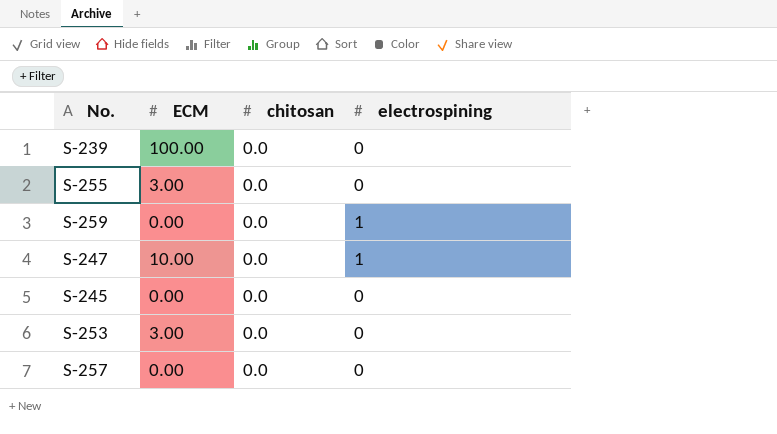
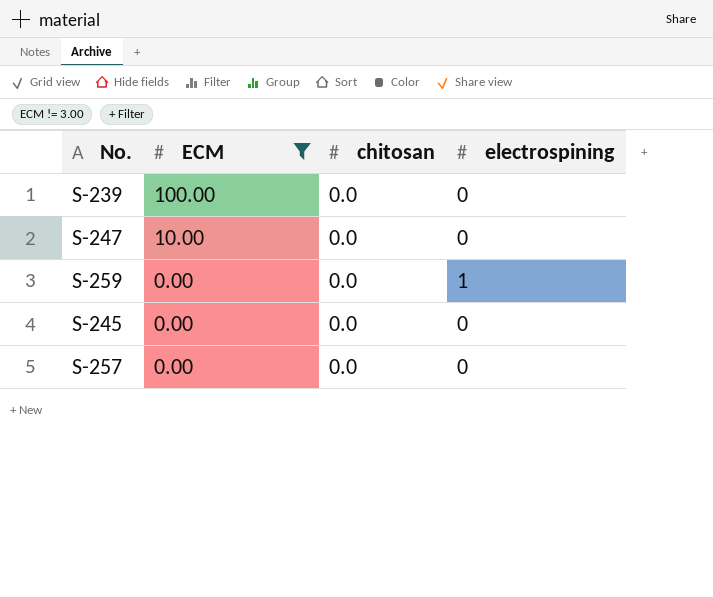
filter: none -> ECM != 3.00
row order: none -> ECM descending
S-247 | electrospining: 1 -> 0

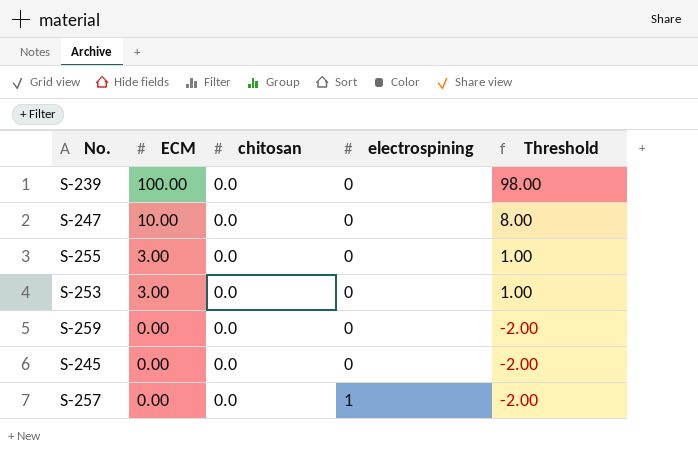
filter: ECM != 3.00 -> none
column Threshold | formula: none -> [ECM] - 2
S-259 | electrospining: 1 -> 0
S-257 | electrospining: 0 -> 1

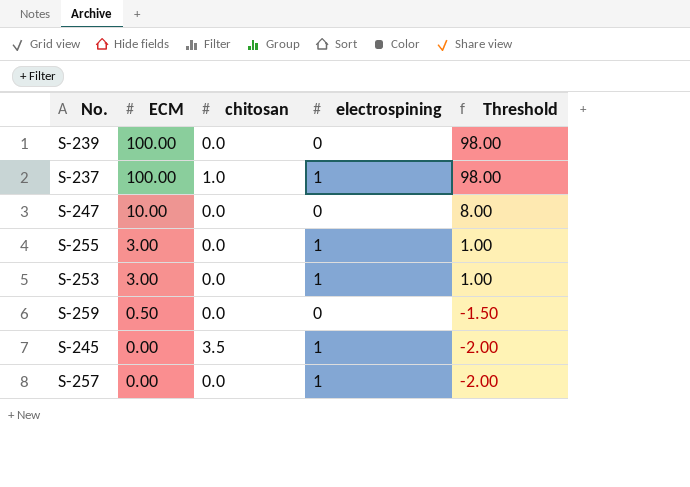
row S-237: none -> 100.00 | 1.0 | 1 | 98.00
S-255 | electrospining: 0 -> 1
S-253 | electrospining: 0 -> 1
S-259 | ECM: 0.00 -> 0.50
S-259 | Threshold: -2.00 -> -1.50
S-245 | chitosan: 0.0 -> 3.5
S-245 | electrospining: 0 -> 1

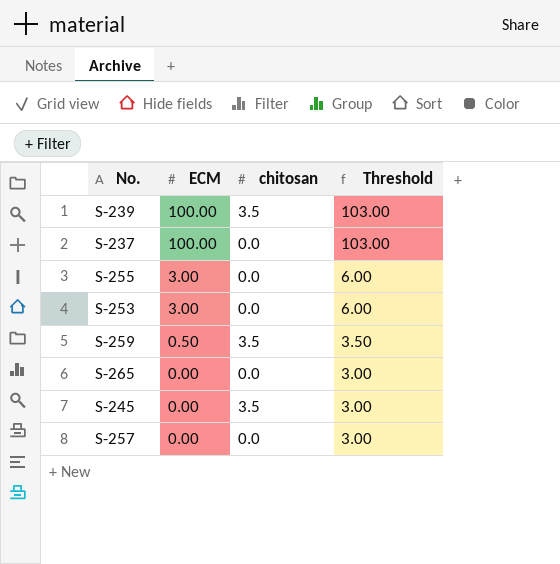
column electrospining | position: 4 -> none
column Threshold | formula: [ECM] - 2 -> [ECM] + 3
row S-247: 10.00 | 0.0 | 0 | 8.00 -> none
S-239 | chitosan: 0.0 -> 3.5
S-237 | chitosan: 1.0 -> 0.0
S-259 | chitosan: 0.0 -> 3.5
row S-265: none -> 0.00 | 0.0 | 3.00

